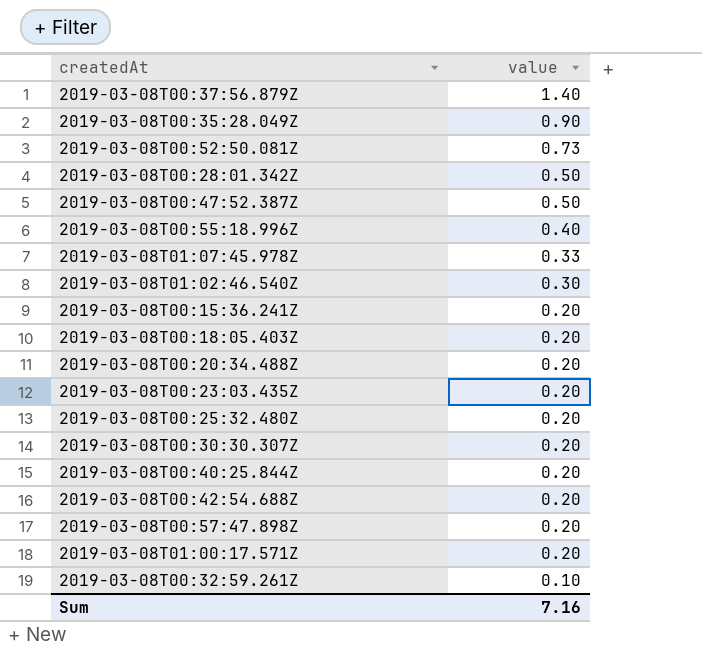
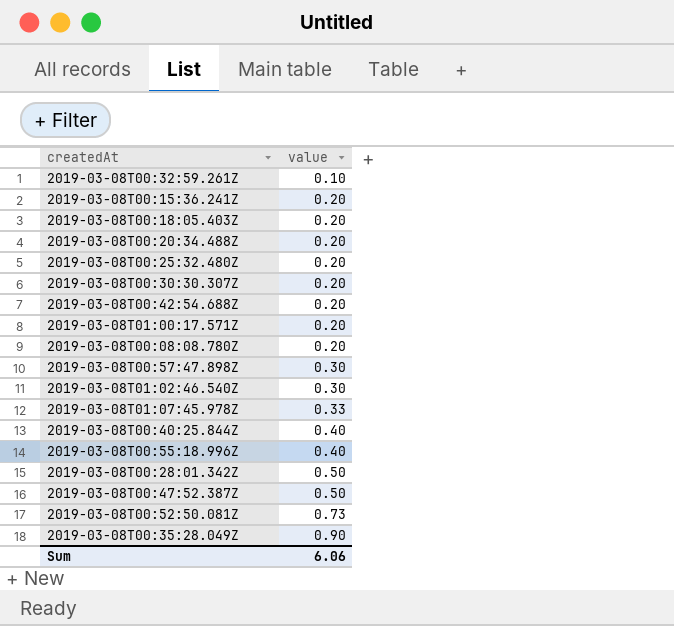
row order: value descending -> value ascending
row 2019-03-08T00:37:56.879Z: 1.40 -> none
row 2019-03-08T00:23:03.435Z: 0.20 -> none
row 2019-03-08T00:08:08.780Z: none -> 0.20
2019-03-08T00:57:47.898Z | value: 0.20 -> 0.30
2019-03-08T00:40:25.844Z | value: 0.20 -> 0.40
Sum | value: 7.16 -> 6.06

